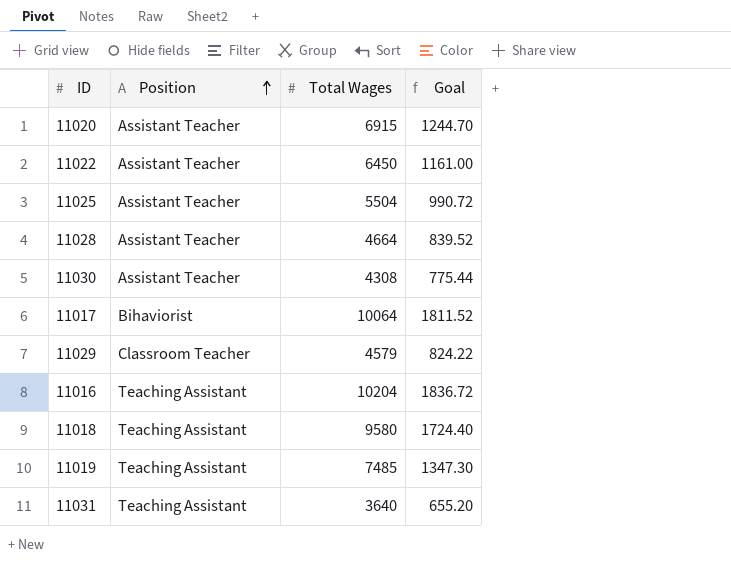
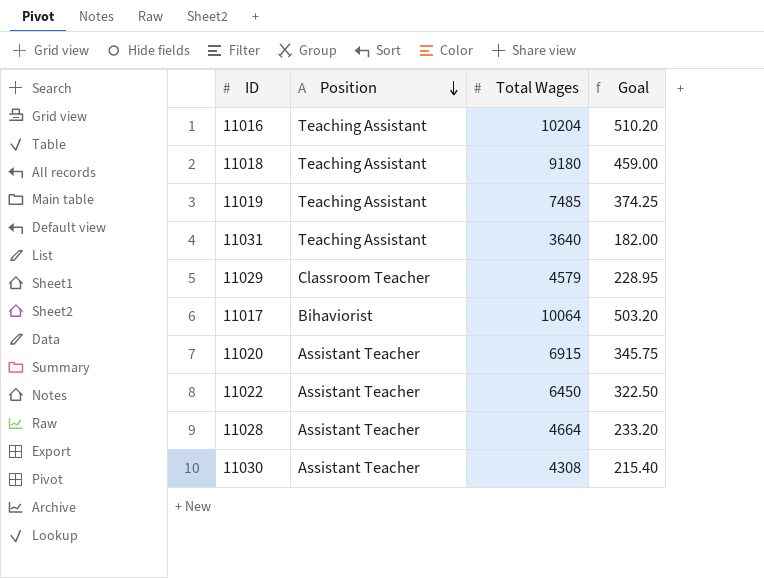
row order: Position ascending -> Position descending
column Goal | formula: [Total Wages] * 0.18 -> [Total Wages] * 0.05
row 11025: Assistant Teacher | 5504 | 990.72 -> none
11018 | Total Wages: 9580 -> 9180

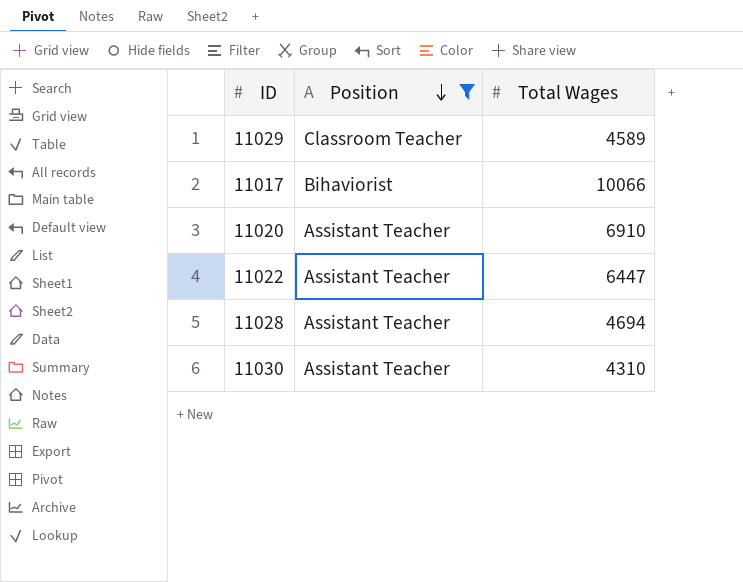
filter: none -> Position != Teaching Assistant
column Goal | formula: [Total Wages] * 0.05 -> none
11029 | Total Wages: 4579 -> 4589
11017 | Total Wages: 10064 -> 10066
11020 | Total Wages: 6915 -> 6910
11022 | Total Wages: 6450 -> 6447
11028 | Total Wages: 4664 -> 4694
11030 | Total Wages: 4308 -> 4310

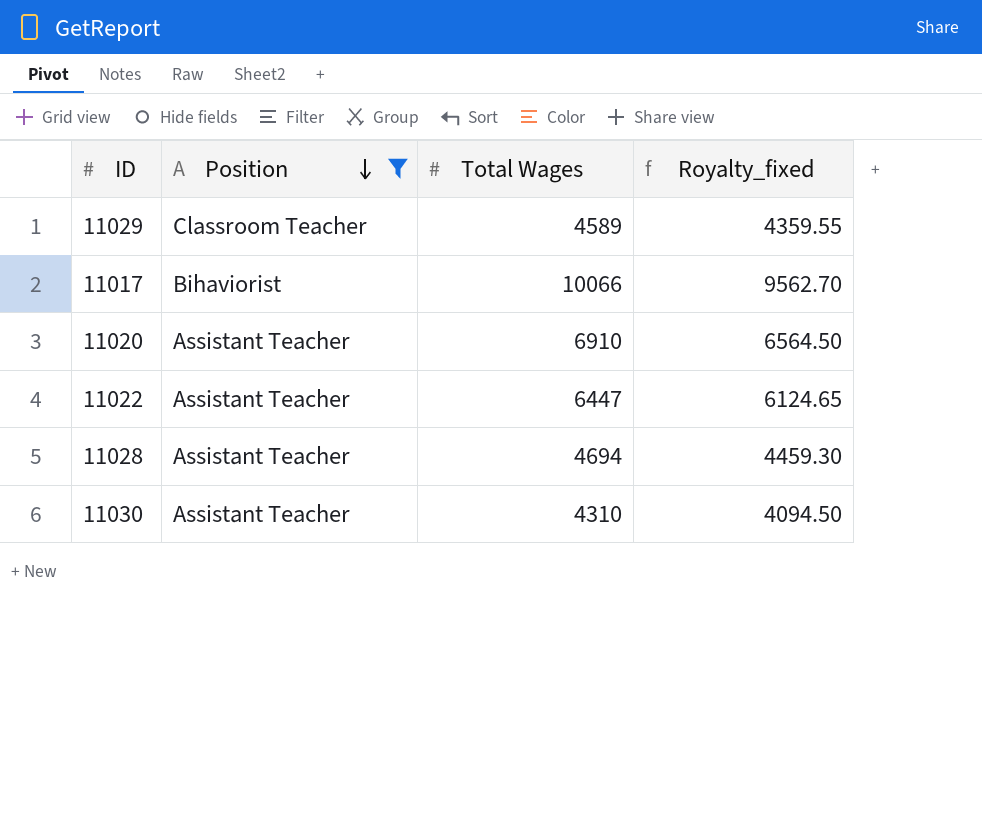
column Royalty_fixed | formula: none -> [Total Wages] * 0.95

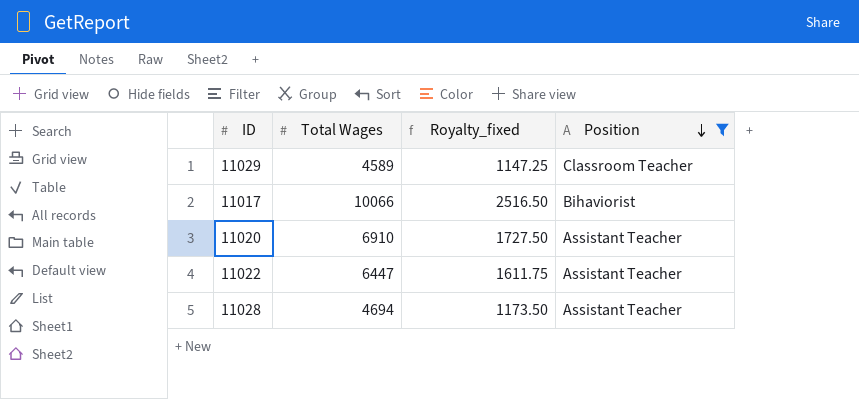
column Royalty_fixed | formula: [Total Wages] * 0.95 -> [Total Wages] * 0.25
column Position | position: 2 -> 4
row 11030: Assistant Teacher | 4310 | 4094.50 -> none

